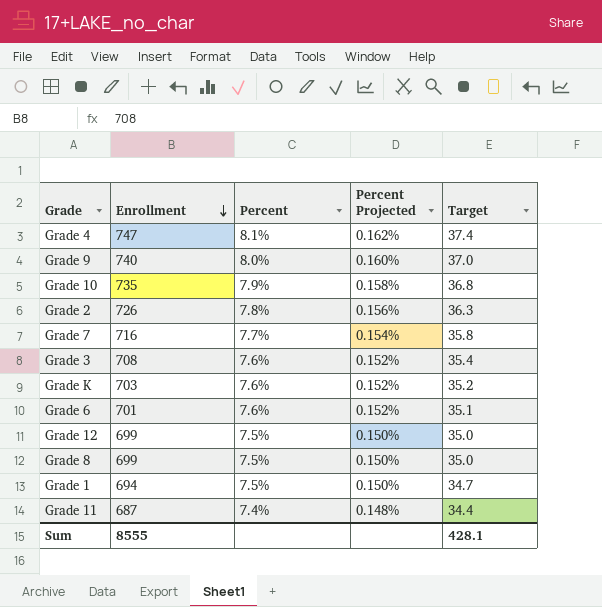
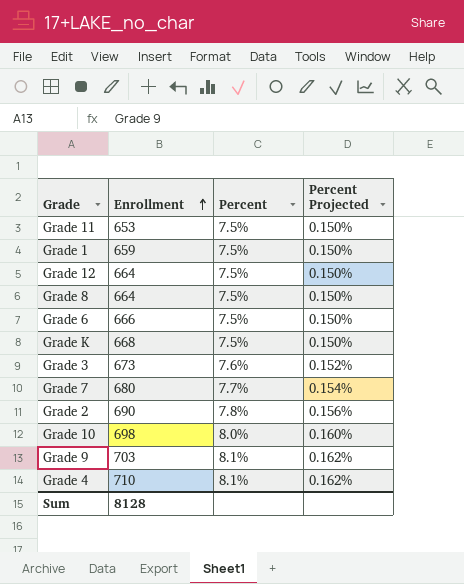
row order: Enrollment descending -> Enrollment ascending
column Target | formula: [Enrollment] * 0.05 -> none
Grade 11 | Enrollment: 687 -> 653
Grade 11 | Percent: 7.4% -> 7.5%
Grade 11 | Percent Projected: 0.148% -> 0.150%
Grade 1 | Enrollment: 694 -> 659
Grade 12 | Enrollment: 699 -> 664
Grade 8 | Enrollment: 699 -> 664
Grade 6 | Enrollment: 701 -> 666
Grade 6 | Percent: 7.6% -> 7.5%
Grade 6 | Percent Projected: 0.152% -> 0.150%
Grade K | Enrollment: 703 -> 668
Grade K | Percent: 7.6% -> 7.5%
Grade K | Percent Projected: 0.152% -> 0.150%
Grade 3 | Enrollment: 708 -> 673
Grade 7 | Enrollment: 716 -> 680
Grade 2 | Enrollment: 726 -> 690
Grade 10 | Enrollment: 735 -> 698
Grade 10 | Percent: 7.9% -> 8.0%
Grade 10 | Percent Projected: 0.158% -> 0.160%
Grade 9 | Enrollment: 740 -> 703
Grade 9 | Percent: 8.0% -> 8.1%
Grade 9 | Percent Projected: 0.160% -> 0.162%
Grade 4 | Enrollment: 747 -> 710
Sum | Enrollment: 8555 -> 8128

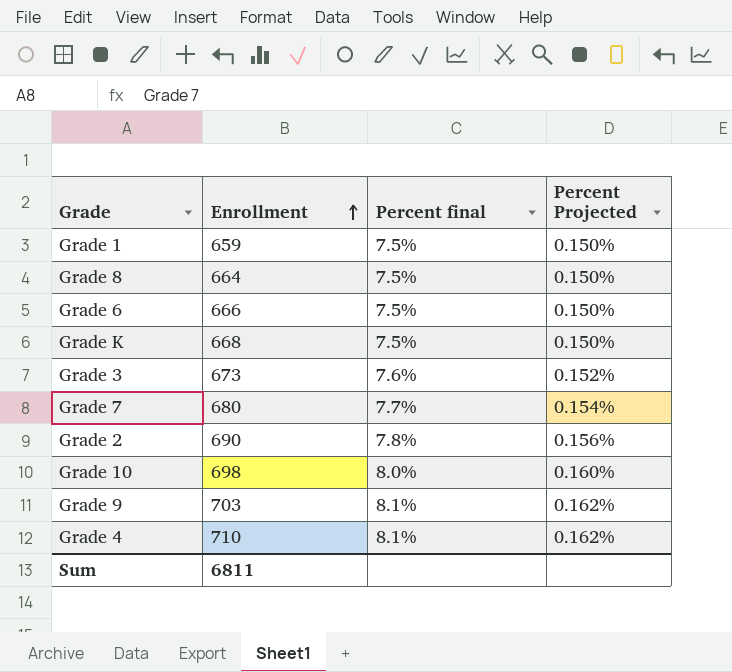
column name: Percent -> Percent final
row Grade 11: 653 | 7.5% | 0.150% -> none
row Grade 12: 664 | 7.5% | 0.150% -> none
Sum | Enrollment: 8128 -> 6811

